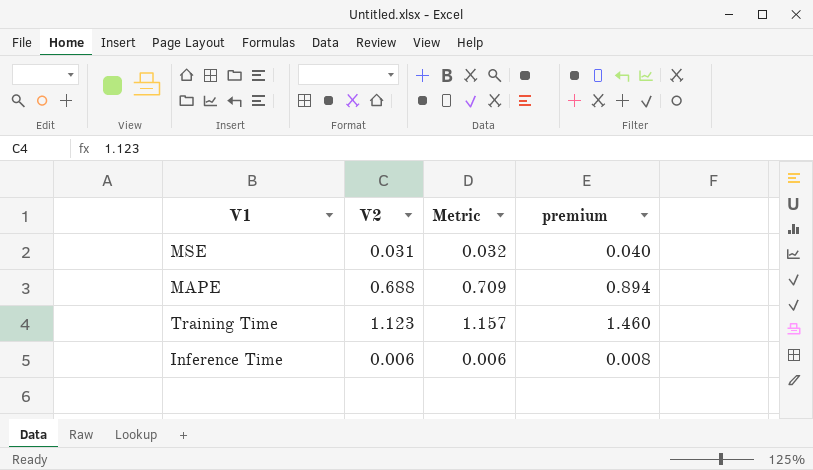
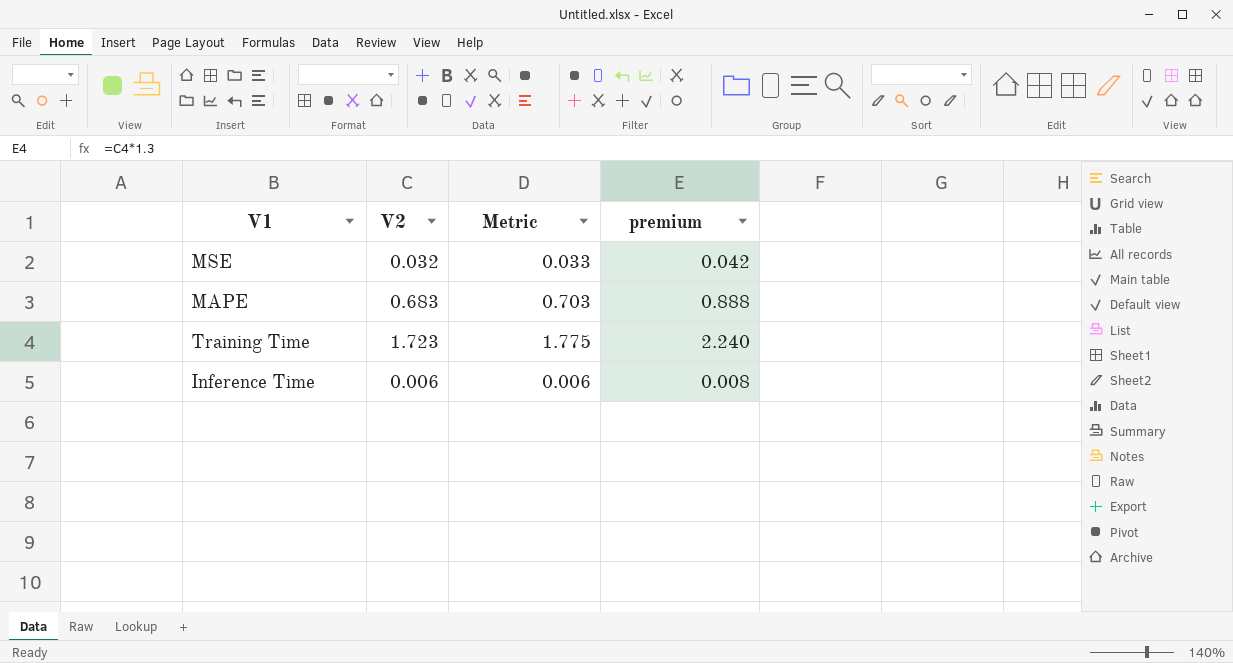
MSE | V2: 0.031 -> 0.032
MSE | Metric: 0.032 -> 0.033
MSE | premium: 0.040 -> 0.042
MAPE | V2: 0.688 -> 0.683
MAPE | Metric: 0.709 -> 0.703
MAPE | premium: 0.894 -> 0.888
Training Time | V2: 1.123 -> 1.723
Training Time | Metric: 1.157 -> 1.775
Training Time | premium: 1.460 -> 2.240

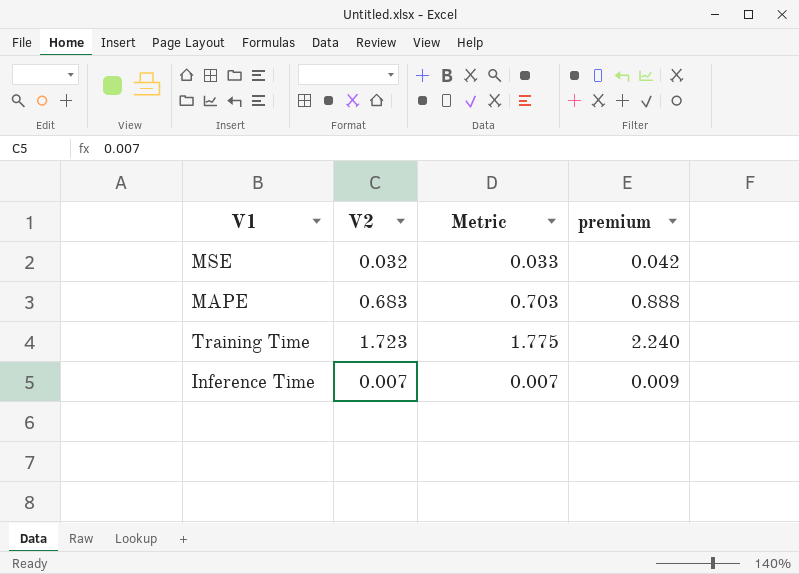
Inference Time | V2: 0.006 -> 0.007
Inference Time | Metric: 0.006 -> 0.007
Inference Time | premium: 0.008 -> 0.009

